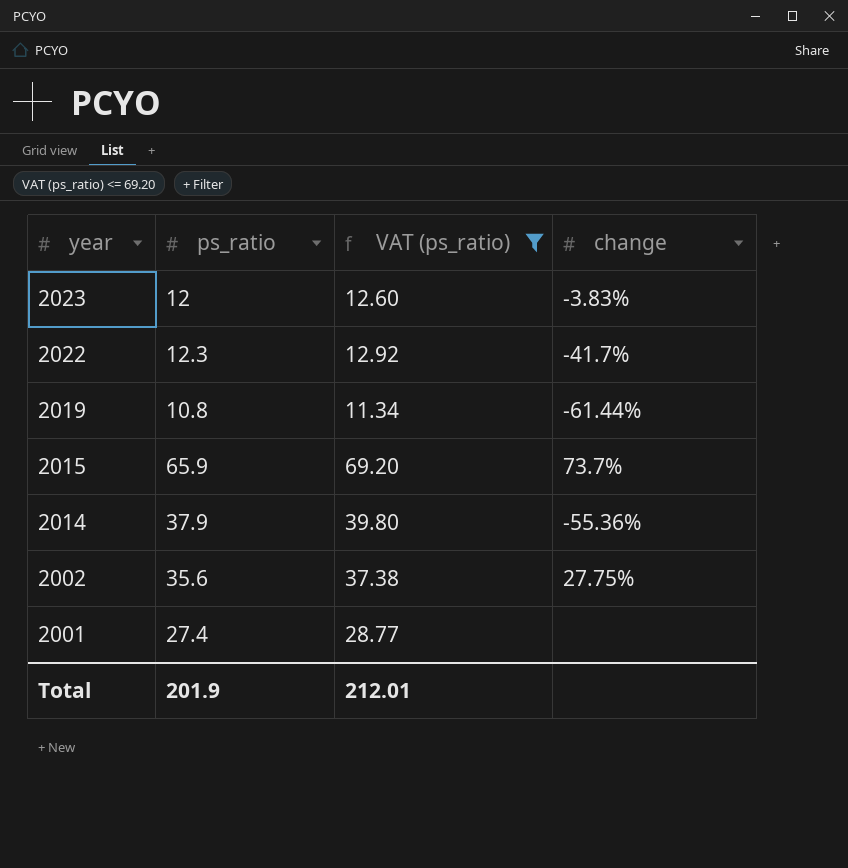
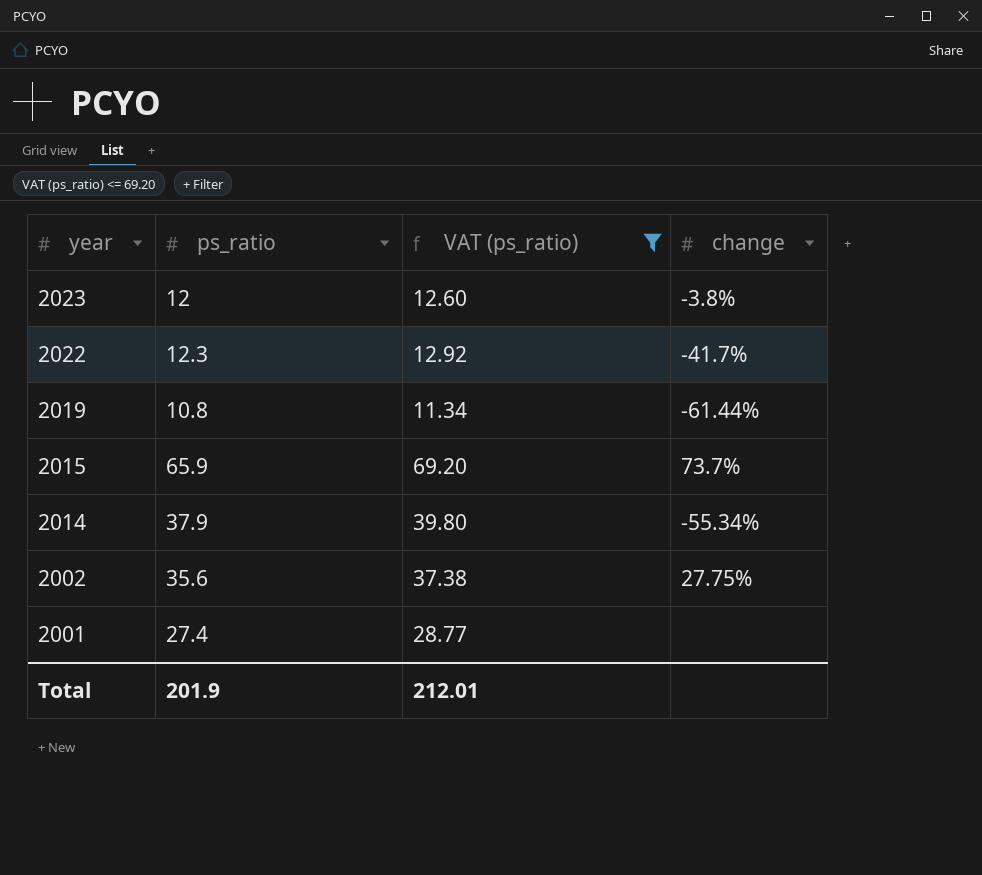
2023 | change: -3.83% -> -3.8%
2014 | change: -55.36% -> -55.34%

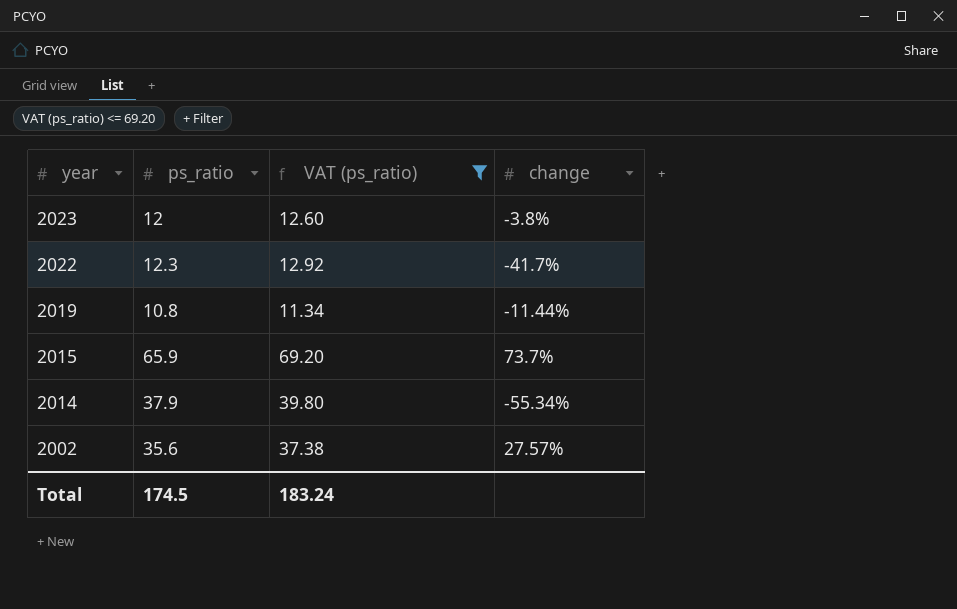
row 2001: 27.4 | 28.77 | none -> none
2019 | change: -61.44% -> -11.44%
2002 | change: 27.75% -> 27.57%
Total | ps_ratio: 201.9 -> 174.5
Total | VAT (ps_ratio): 212.01 -> 183.24

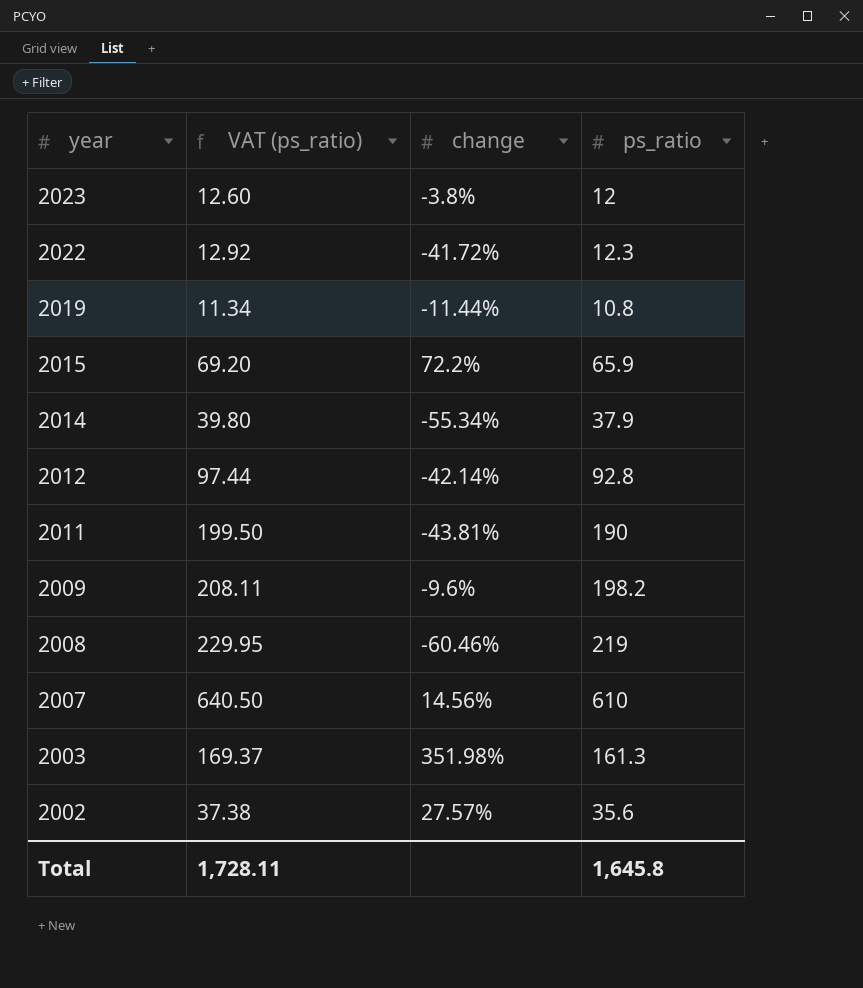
filter: VAT (ps_ratio) <= 69.20 -> none
column ps_ratio | position: 2 -> 4
2022 | change: -41.7% -> -41.72%
2015 | change: 73.7% -> 72.2%
Total | VAT (ps_ratio): 183.24 -> 1,728.11
Total | ps_ratio: 174.5 -> 1,645.8

